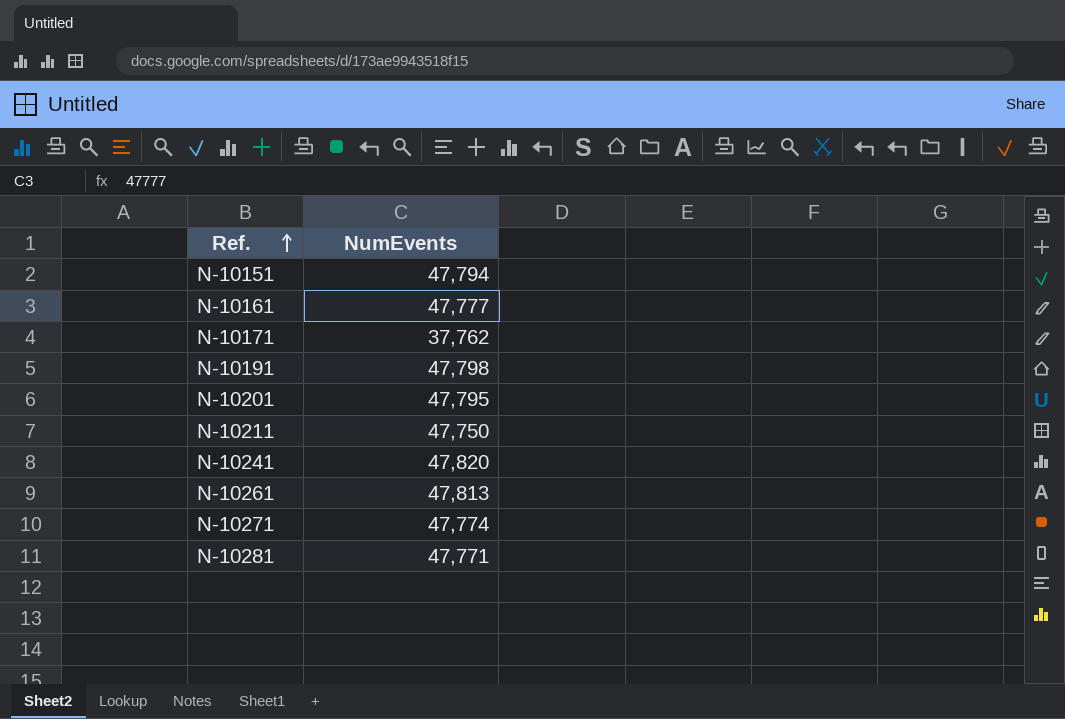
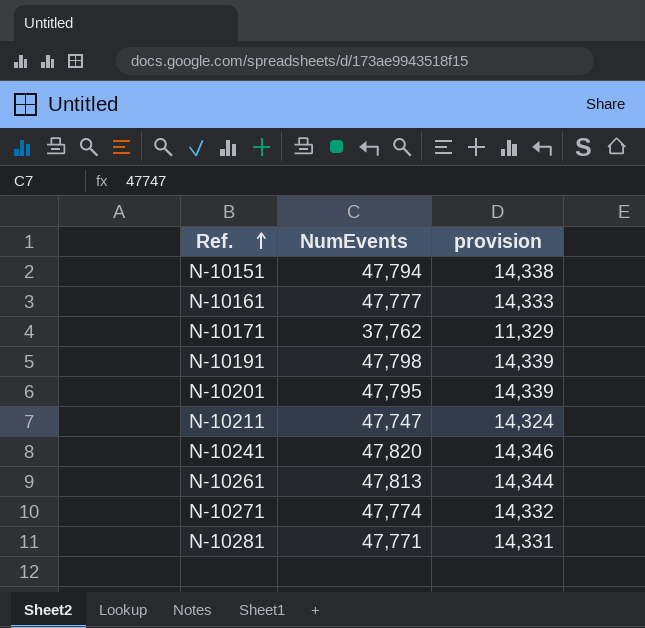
column provision | formula: none -> [NumEvents] * 0.3
N-10211 | NumEvents: 47,750 -> 47,747

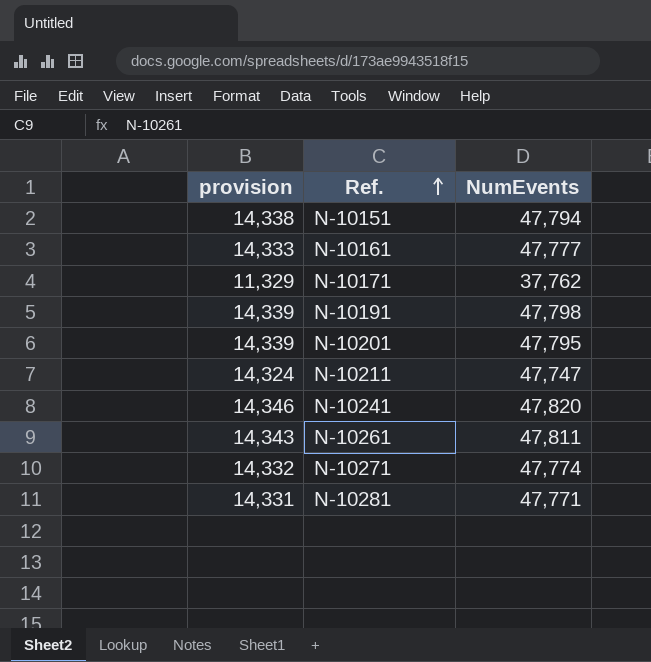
column provision | position: 3 -> 1
N-10261 | provision: 14,344 -> 14,343
N-10261 | NumEvents: 47,813 -> 47,811

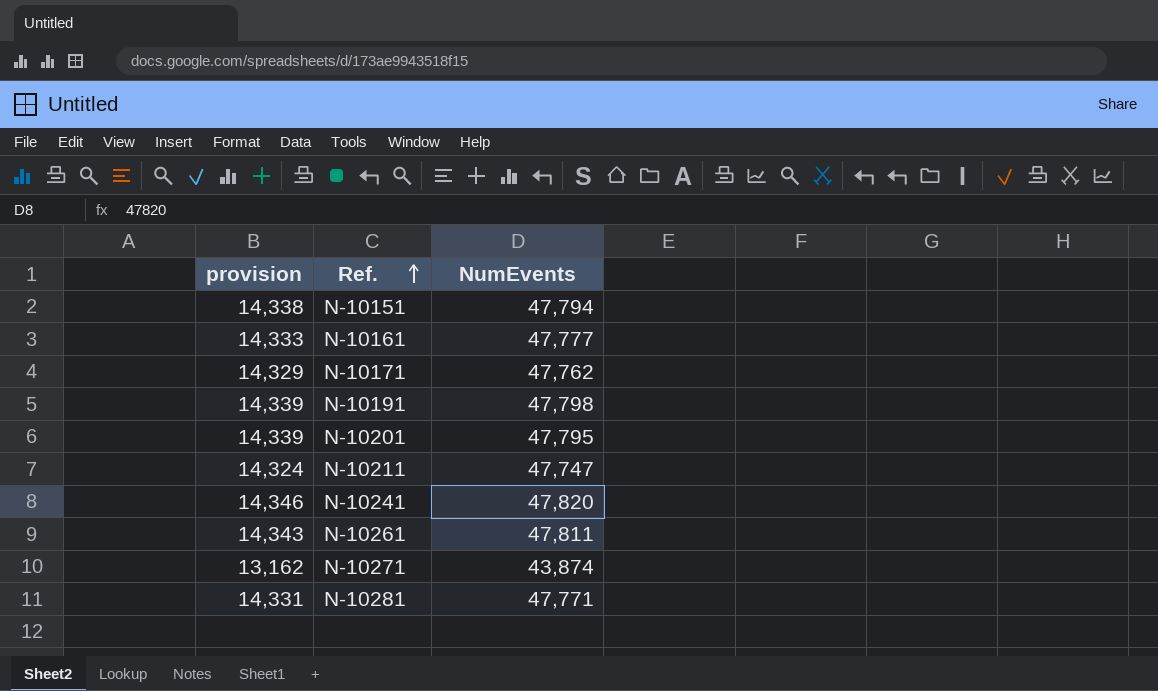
N-10171 | provision: 11,329 -> 14,329
N-10171 | NumEvents: 37,762 -> 47,762
N-10271 | provision: 14,332 -> 13,162
N-10271 | NumEvents: 47,774 -> 43,874

